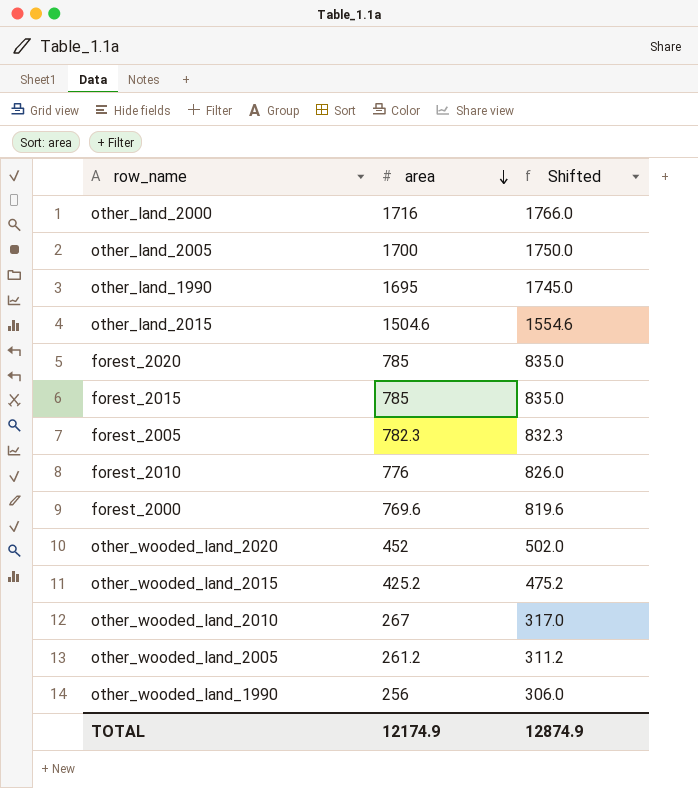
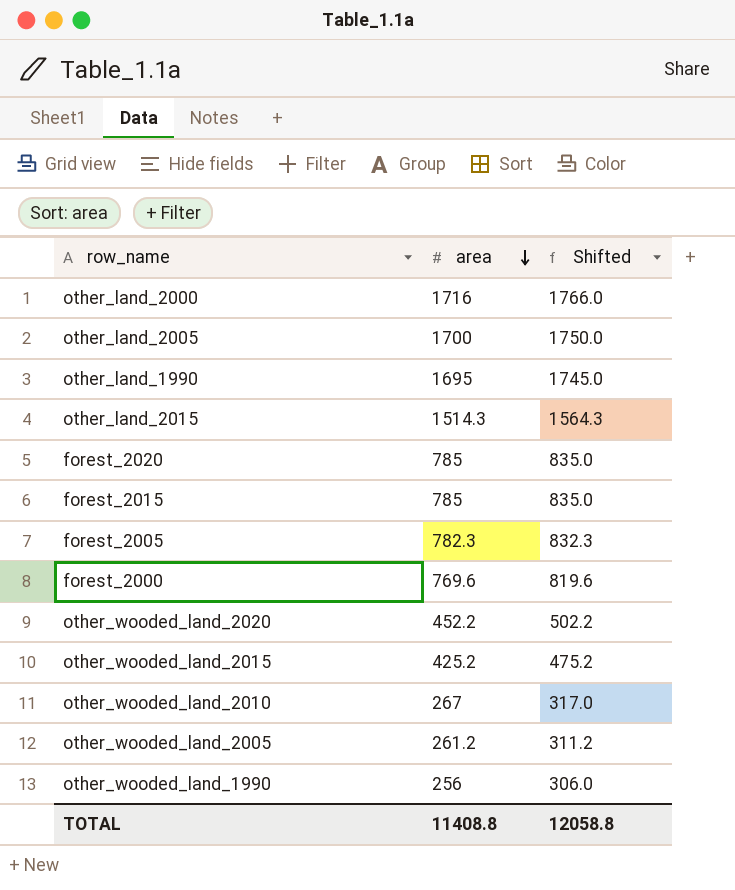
row forest_2010: 776 | 826.0 -> none
other_land_2015 | area: 1504.6 -> 1514.3
other_land_2015 | Shifted: 1554.6 -> 1564.3
other_wooded_land_2020 | area: 452 -> 452.2
other_wooded_land_2020 | Shifted: 502.0 -> 502.2
TOTAL | area: 12174.9 -> 11408.8
TOTAL | Shifted: 12874.9 -> 12058.8

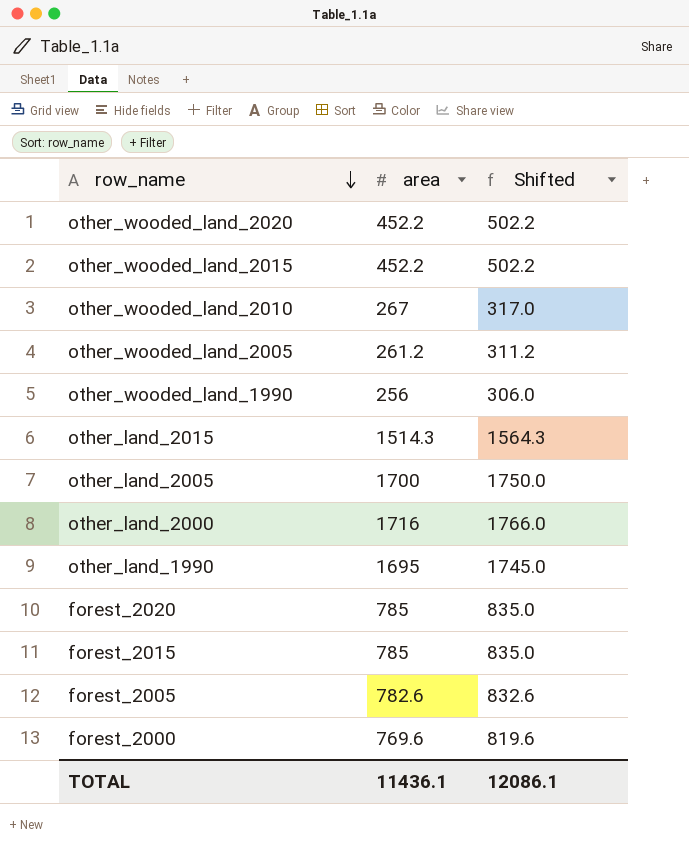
row order: area descending -> row_name descending
other_wooded_land_2015 | area: 425.2 -> 452.2
other_wooded_land_2015 | Shifted: 475.2 -> 502.2
forest_2005 | area: 782.3 -> 782.6
forest_2005 | Shifted: 832.3 -> 832.6
TOTAL | area: 11408.8 -> 11436.1
TOTAL | Shifted: 12058.8 -> 12086.1

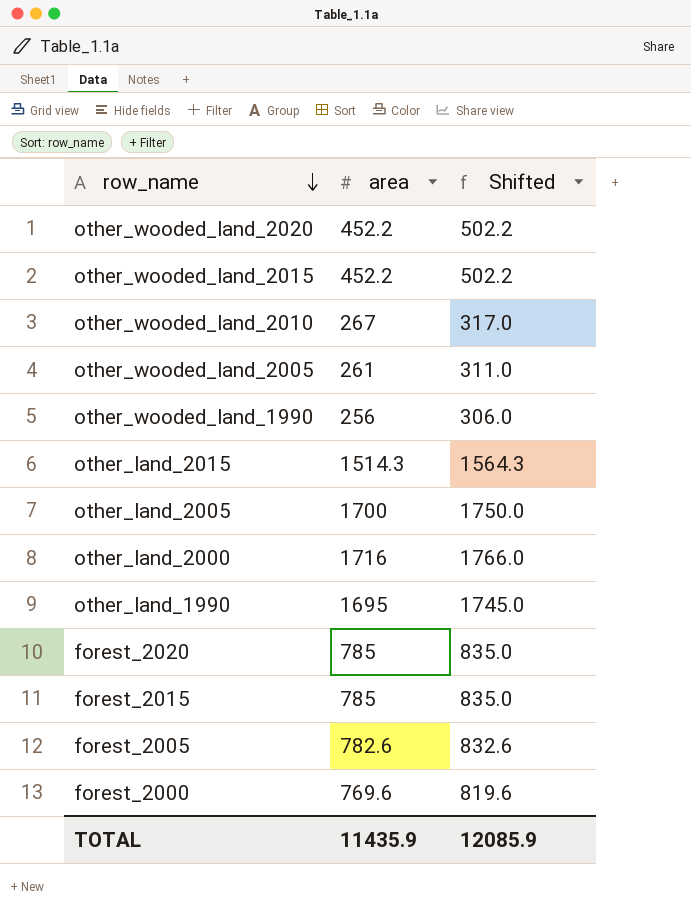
other_wooded_land_2005 | area: 261.2 -> 261
other_wooded_land_2005 | Shifted: 311.2 -> 311.0
TOTAL | area: 11436.1 -> 11435.9
TOTAL | Shifted: 12086.1 -> 12085.9

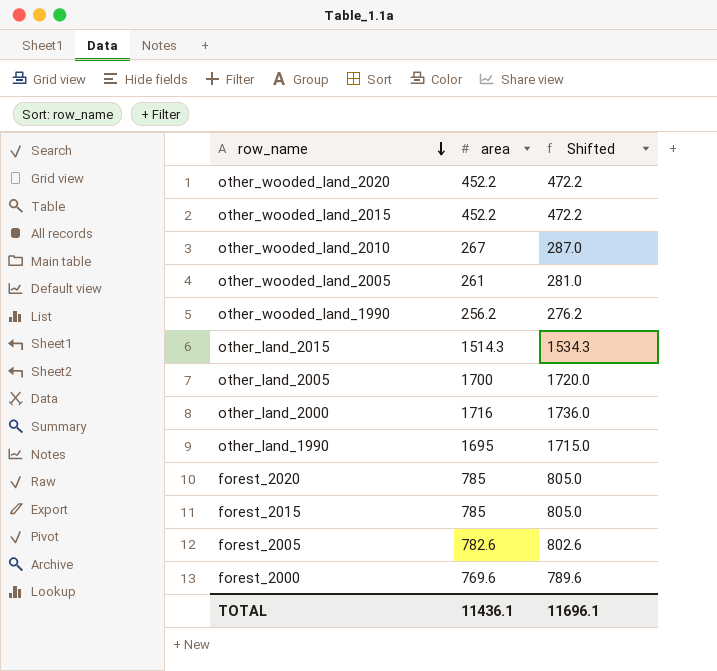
column Shifted | formula: [area] + 50 -> [area] + 20
other_wooded_land_1990 | area: 256 -> 256.2
TOTAL | area: 11435.9 -> 11436.1
TOTAL | Shifted: 12085.9 -> 11696.1

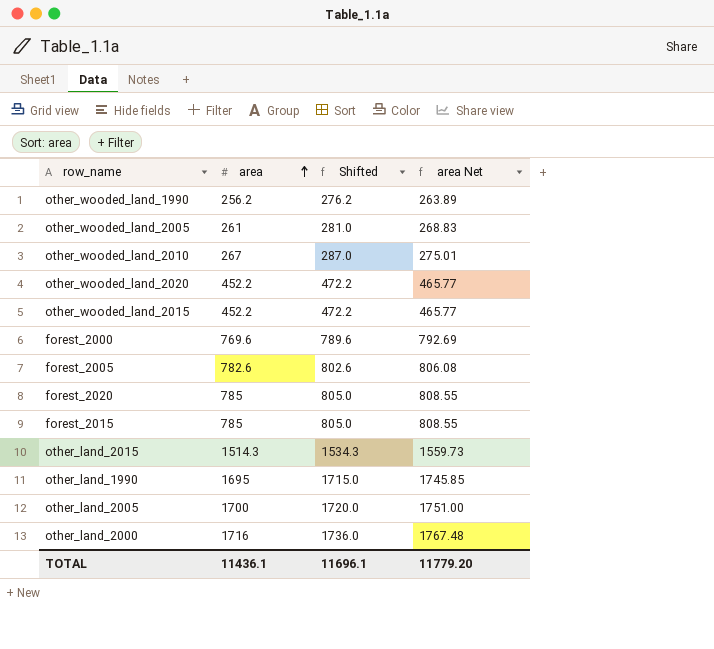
row order: row_name descending -> area ascending
column area Net | formula: none -> [area] * 1.03

